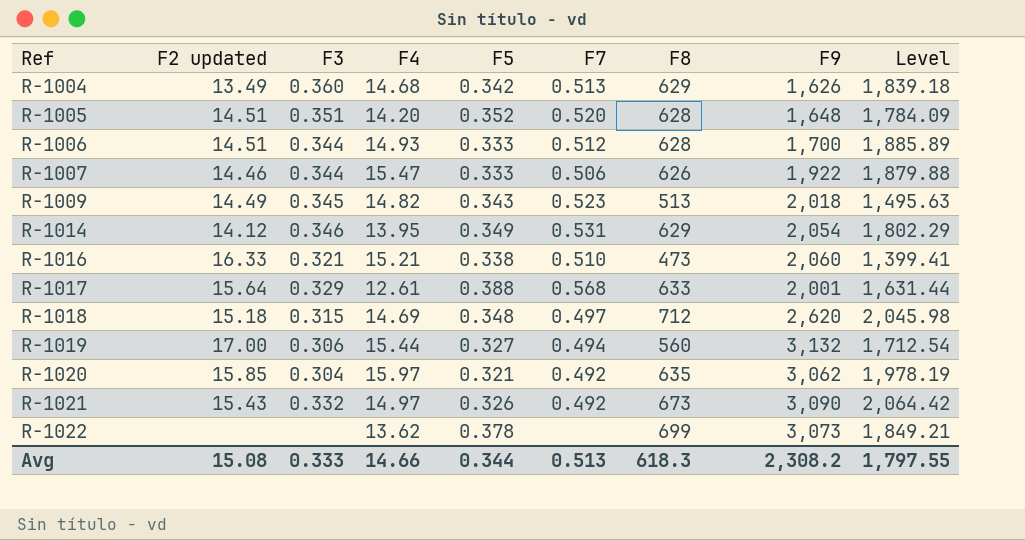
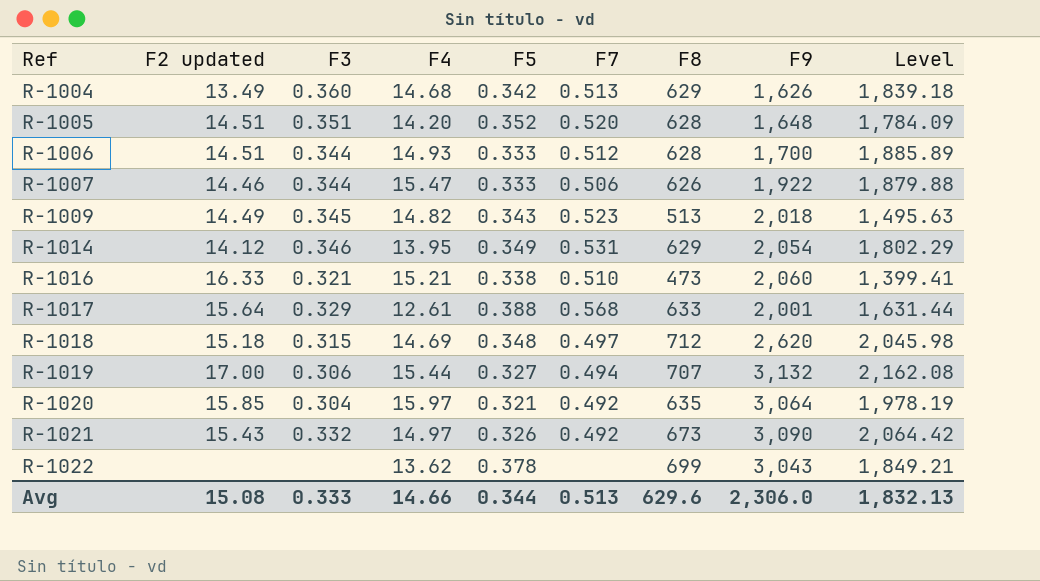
R-1019 | F8: 560 -> 707
R-1019 | Level: 1,712.54 -> 2,162.08
R-1020 | F9: 3,062 -> 3,064
R-1022 | F9: 3,073 -> 3,043
Avg | F8: 618.3 -> 629.6
Avg | F9: 2,308.2 -> 2,306.0
Avg | Level: 1,797.55 -> 1,832.13

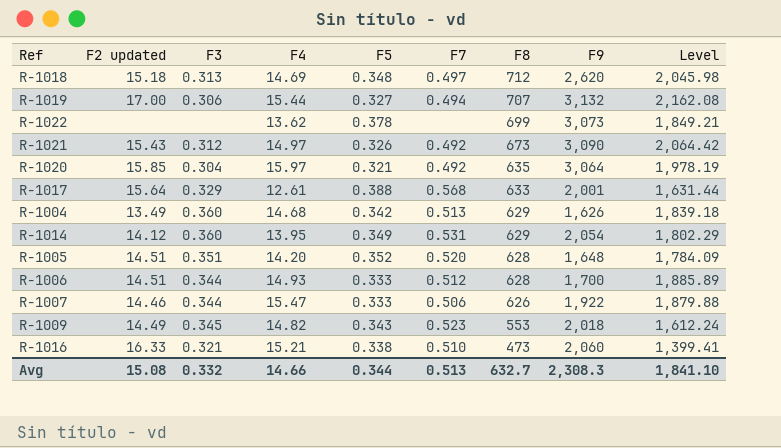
row order: Ref ascending -> F8 descending
R-1018 | F3: 0.315 -> 0.313
R-1022 | F9: 3,043 -> 3,073
R-1021 | F3: 0.332 -> 0.312
R-1014 | F3: 0.346 -> 0.360
R-1009 | F8: 513 -> 553
R-1009 | Level: 1,495.63 -> 1,612.24
Avg | F3: 0.333 -> 0.332
Avg | F8: 629.6 -> 632.7
Avg | F9: 2,306.0 -> 2,308.3
Avg | Level: 1,832.13 -> 1,841.10

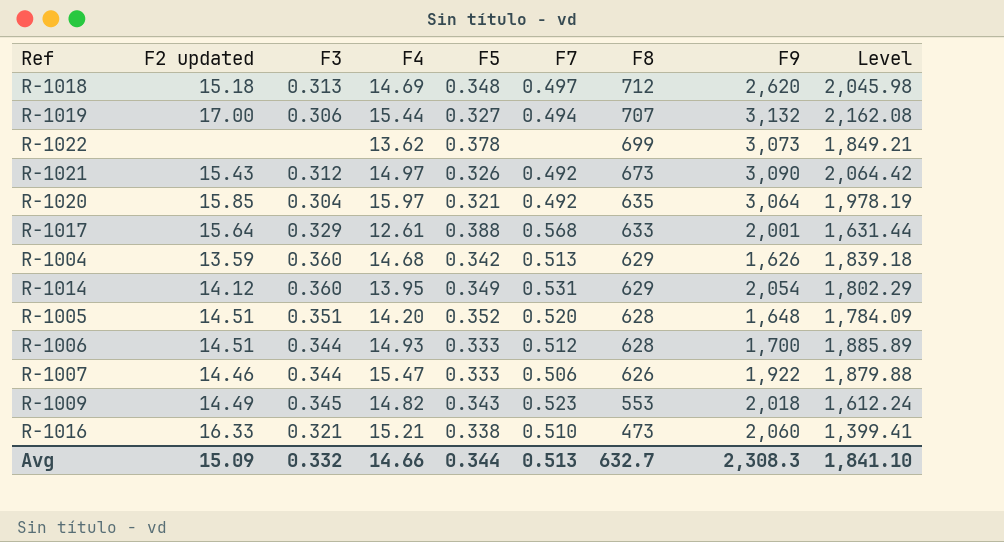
R-1004 | F2 updated: 13.49 -> 13.59
Avg | F2 updated: 15.08 -> 15.09

